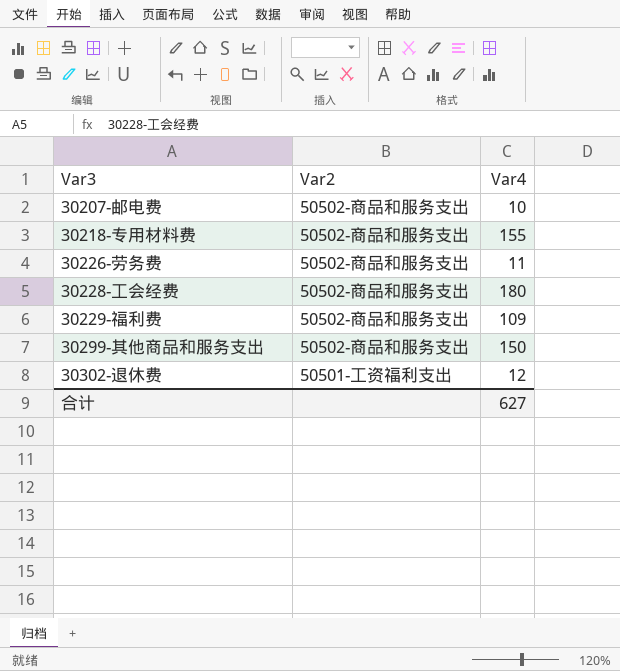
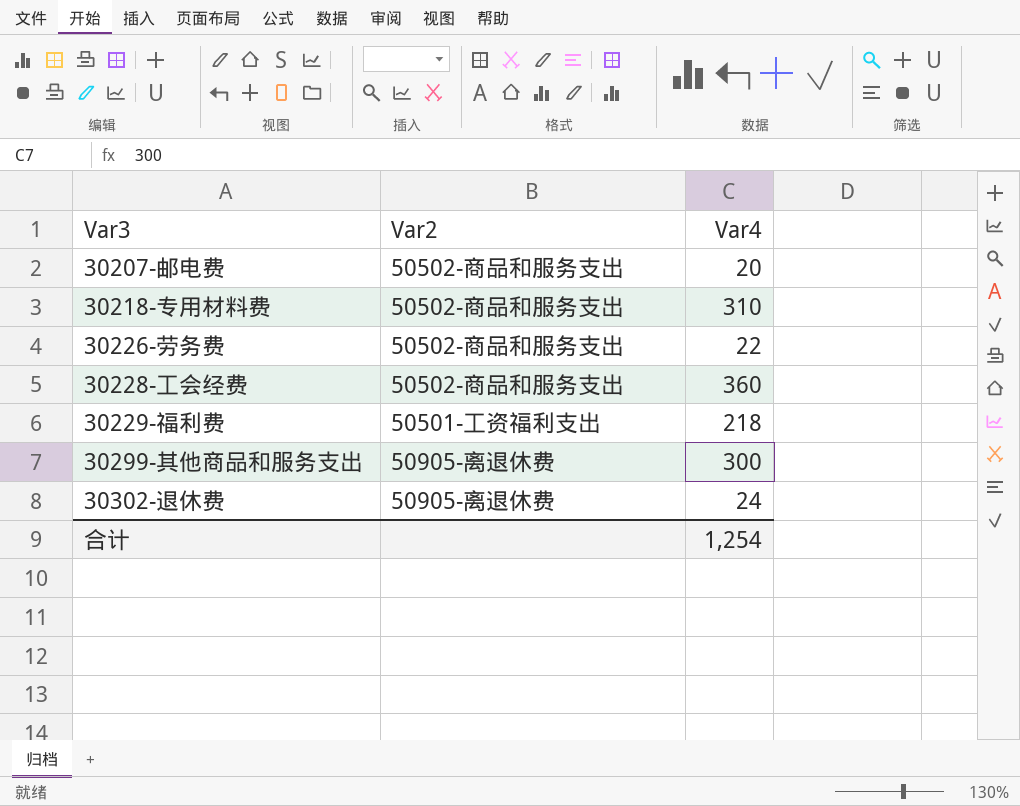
30207-邮电费 | Var4: 10 -> 20
30218-专用材料费 | Var4: 155 -> 310
30226-劳务费 | Var4: 11 -> 22
30228-工会经费 | Var4: 180 -> 360
30229-福利费 | Var2: 50502-商品和服务支出 -> 50501-工资福利支出
30229-福利费 | Var4: 109 -> 218
30299-其他商品和服务支出 | Var2: 50502-商品和服务支出 -> 50905-离退休费
30299-其他商品和服务支出 | Var4: 150 -> 300
30302-退休费 | Var2: 50501-工资福利支出 -> 50905-离退休费
30302-退休费 | Var4: 12 -> 24
合计 | Var4: 627 -> 1,254

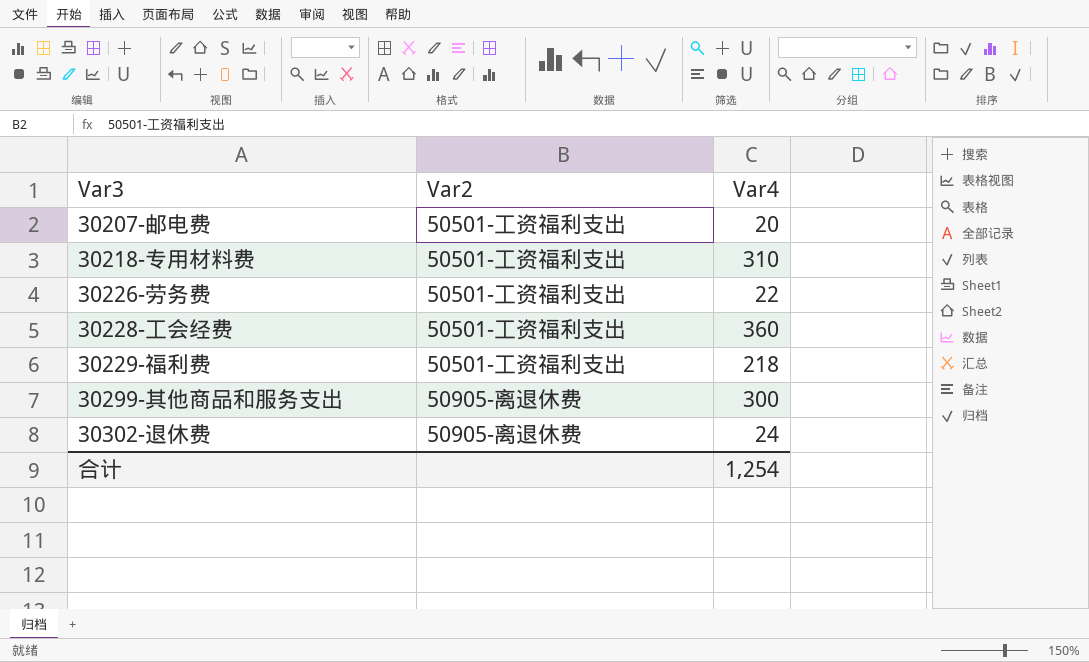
30207-邮电费 | Var2: 50502-商品和服务支出 -> 50501-工资福利支出
30218-专用材料费 | Var2: 50502-商品和服务支出 -> 50501-工资福利支出
30226-劳务费 | Var2: 50502-商品和服务支出 -> 50501-工资福利支出
30228-工会经费 | Var2: 50502-商品和服务支出 -> 50501-工资福利支出

